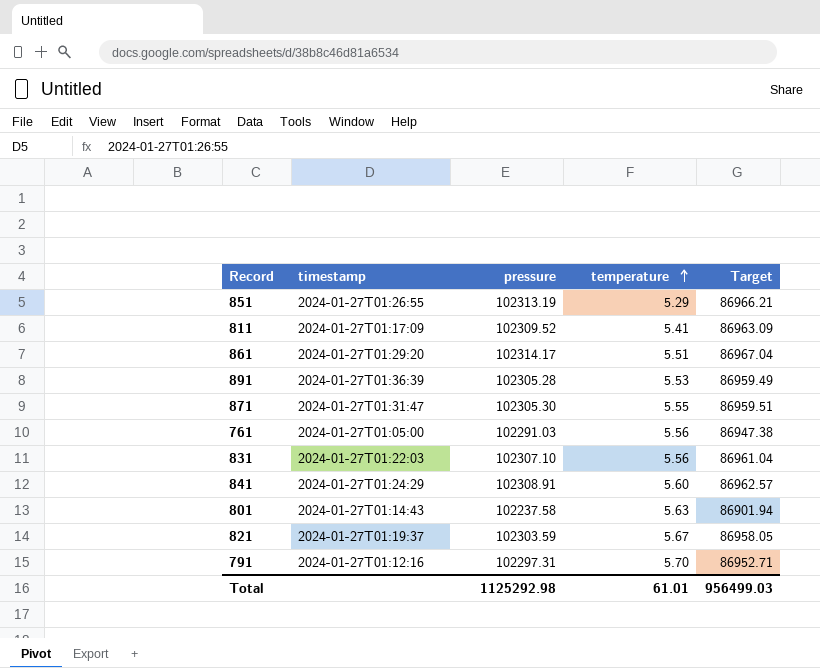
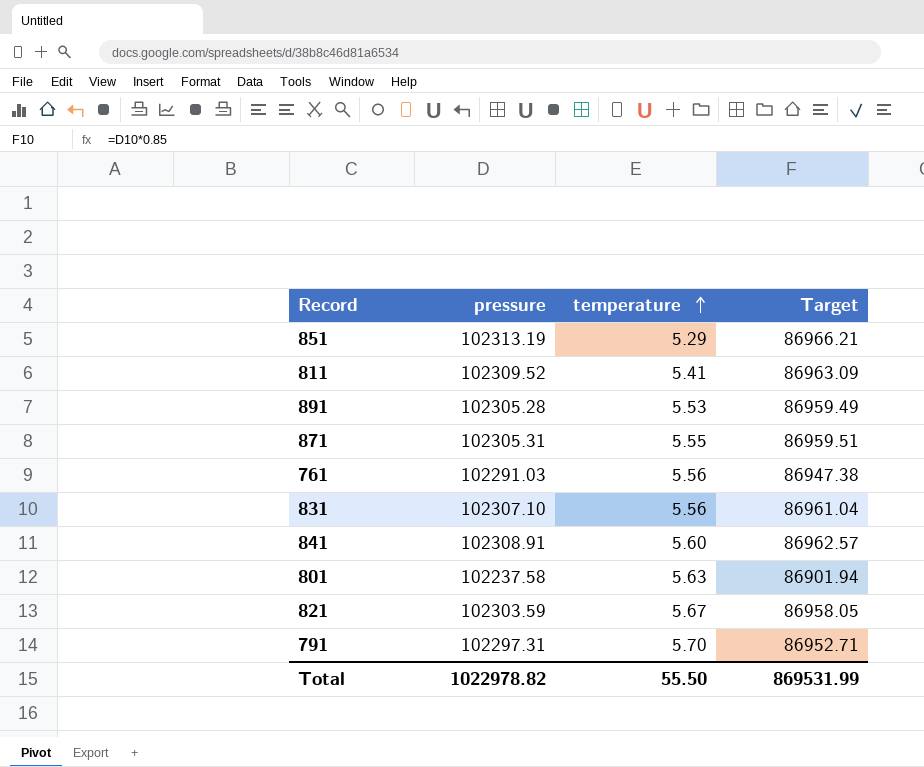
column timestamp | position: 2 -> none
row 861: 2024-01-27T01:29:20 | 102314.17 | 5.51 | 86967.04 -> none
871 | pressure: 102305.30 -> 102305.31
Total | pressure: 1125292.98 -> 1022978.82
Total | temperature: 61.01 -> 55.50
Total | Target: 956499.03 -> 869531.99

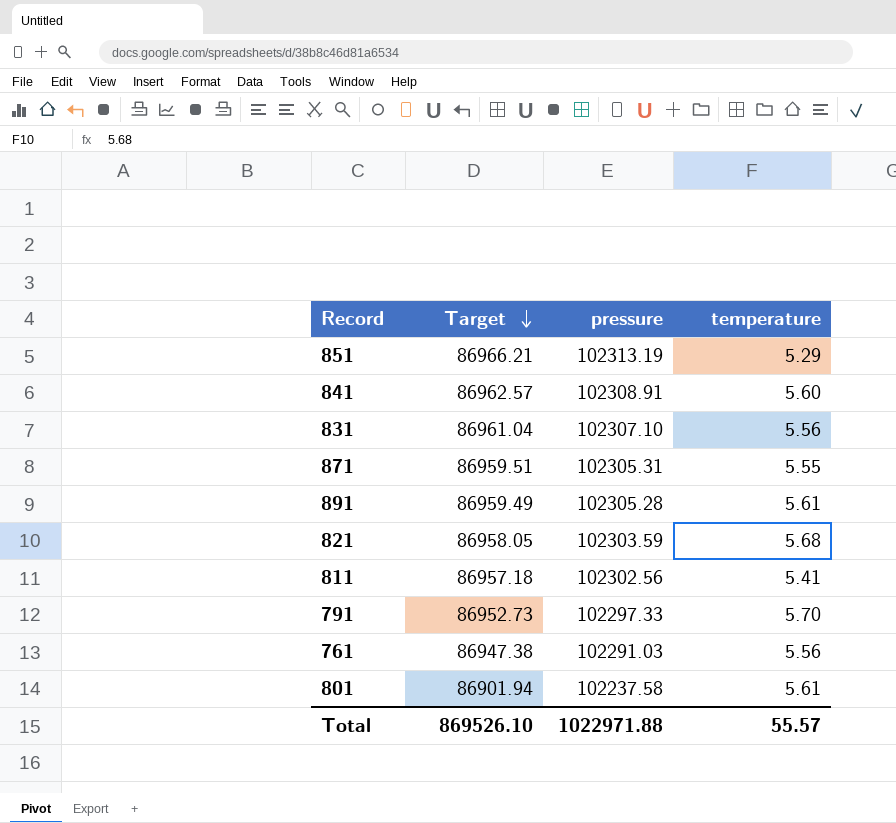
row order: temperature ascending -> Target descending
column Target | position: 4 -> 2
891 | temperature: 5.53 -> 5.61
821 | temperature: 5.67 -> 5.68
811 | Target: 86963.09 -> 86957.18
811 | pressure: 102309.52 -> 102302.56
791 | Target: 86952.71 -> 86952.73
791 | pressure: 102297.31 -> 102297.33
801 | temperature: 5.63 -> 5.61
Total | Target: 869531.99 -> 869526.10
Total | pressure: 1022978.82 -> 1022971.88
Total | temperature: 55.50 -> 55.57

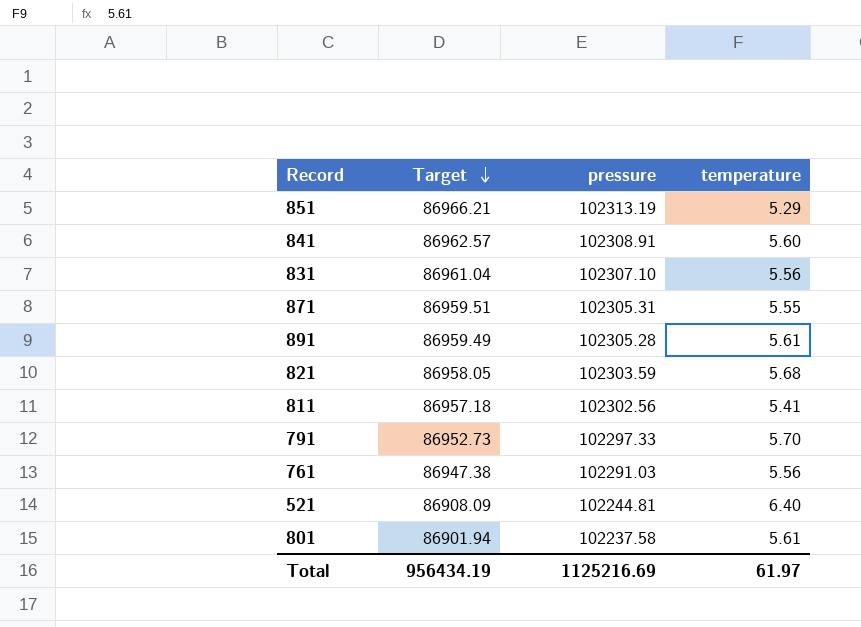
row 521: none -> 86908.09 | 102244.81 | 6.40
Total | Target: 869526.10 -> 956434.19
Total | pressure: 1022971.88 -> 1125216.69
Total | temperature: 55.57 -> 61.97

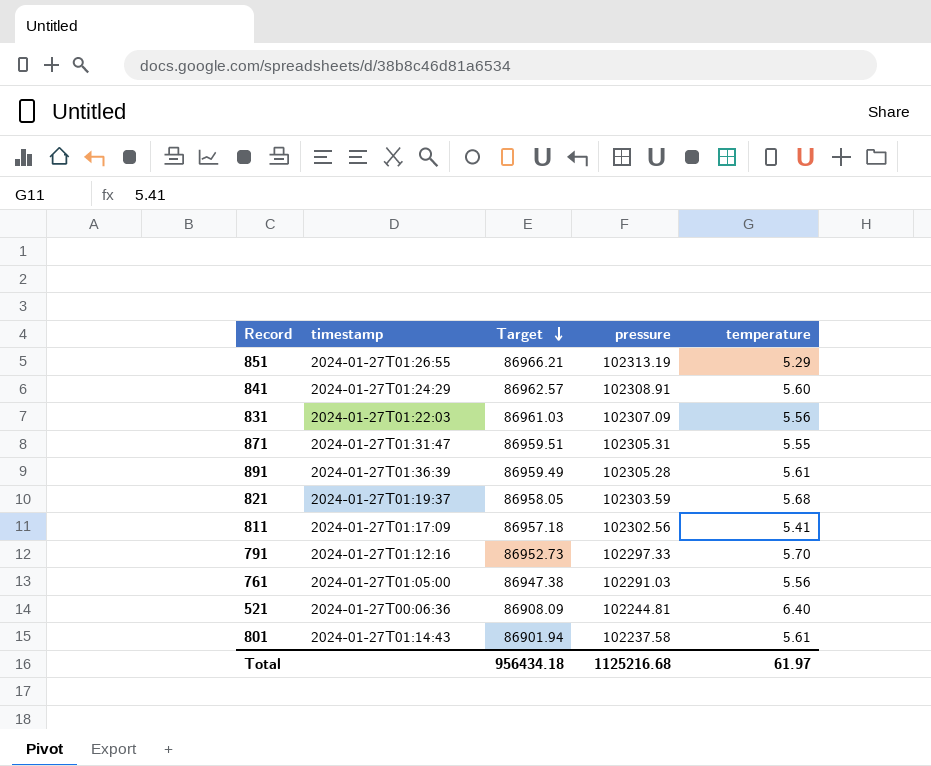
column timestamp | position: none -> 2
831 | Target: 86961.04 -> 86961.03
831 | pressure: 102307.10 -> 102307.09
Total | Target: 956434.19 -> 956434.18
Total | pressure: 1125216.69 -> 1125216.68

